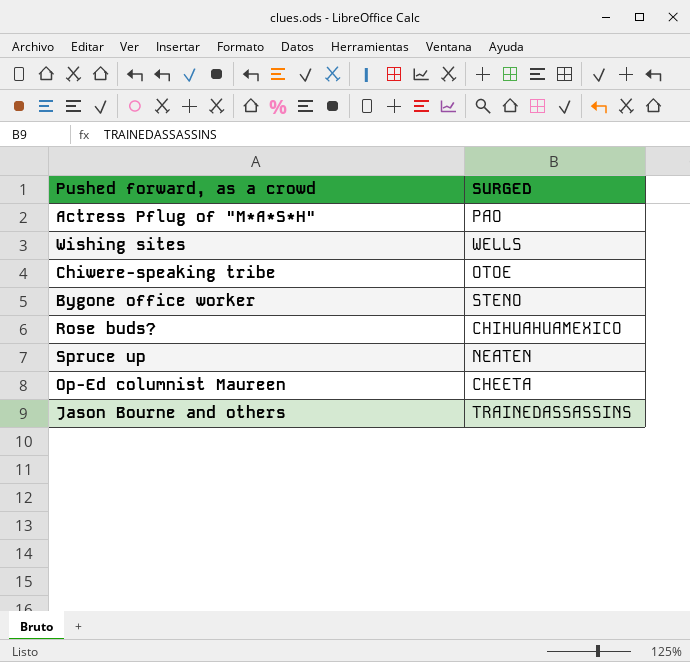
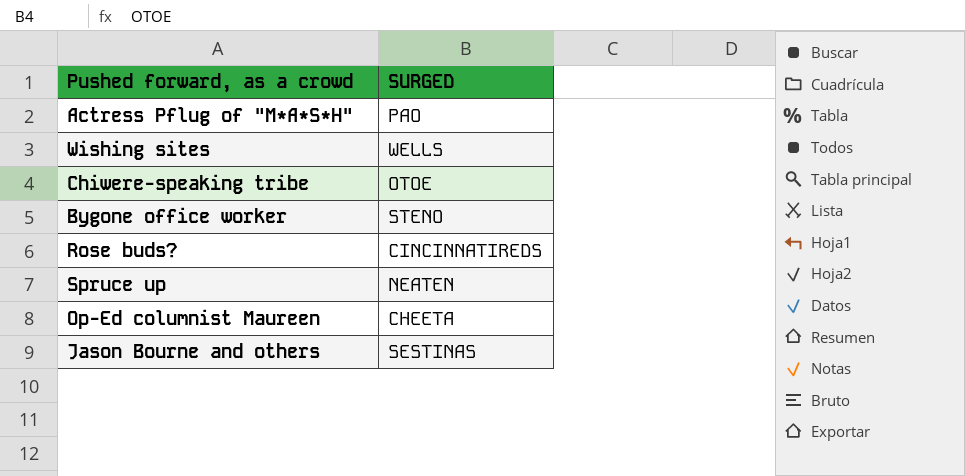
Rose buds? | SURGED: CHIHUAHUAMEXICO -> CINCINNATIREDS
Jason Bourne and others | SURGED: TRAINEDASSASSINS -> SESTINAS

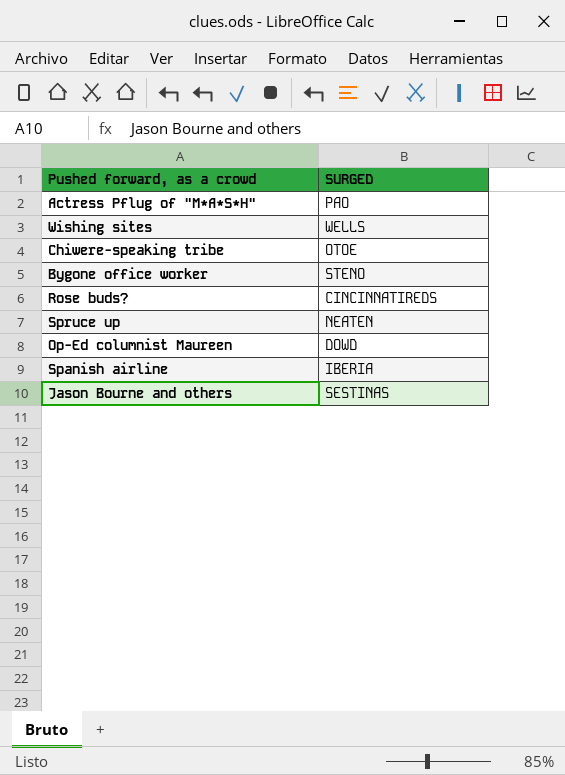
Op-Ed columnist Maureen | SURGED: CHEETA -> DOWD
row Spanish airline: none -> IBERIA

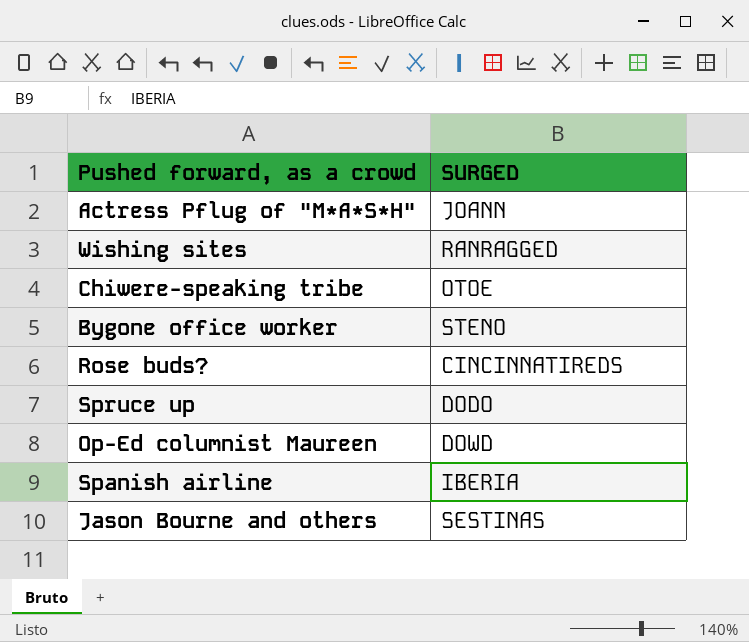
Actress Pflug of "M*A*S*H" | SURGED: PAO -> JOANN
Wishing sites | SURGED: WELLS -> RANRAGGED
Spruce up | SURGED: NEATEN -> DODO

